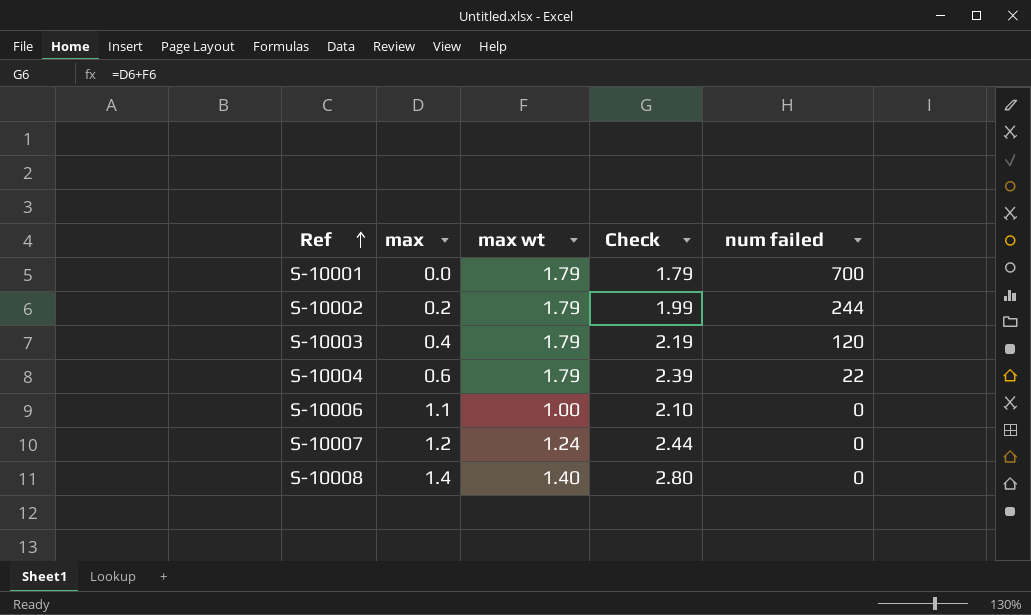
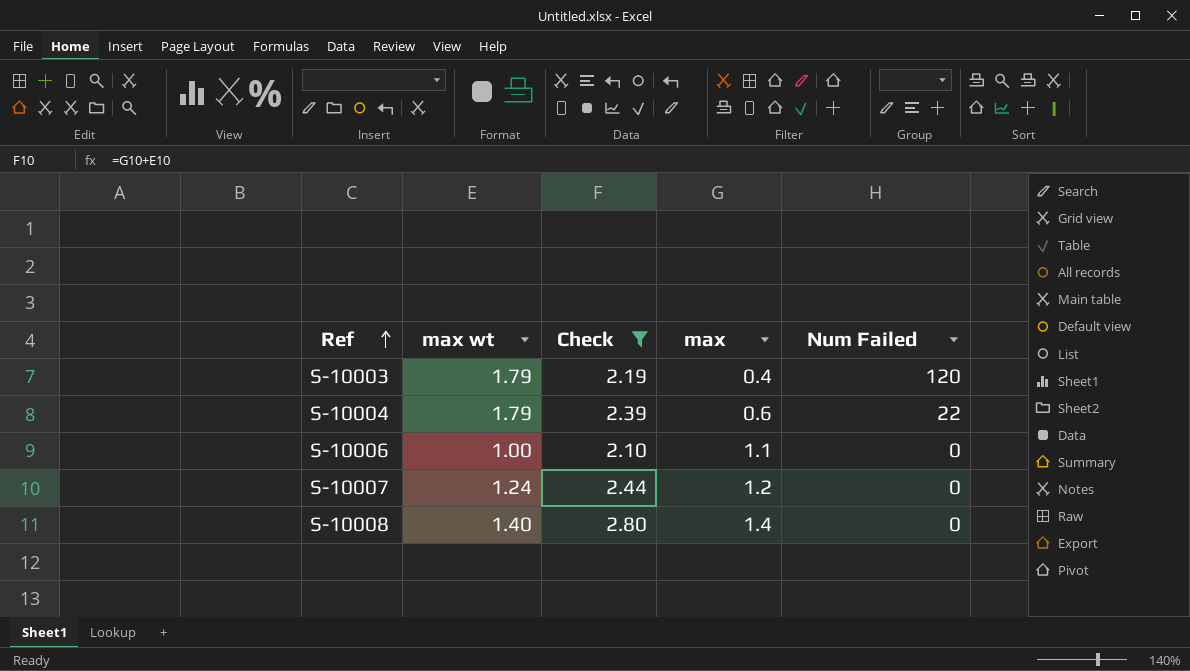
filter: none -> Check >= 2.10
column max | position: 2 -> 4
column name: num failed -> Num Failed

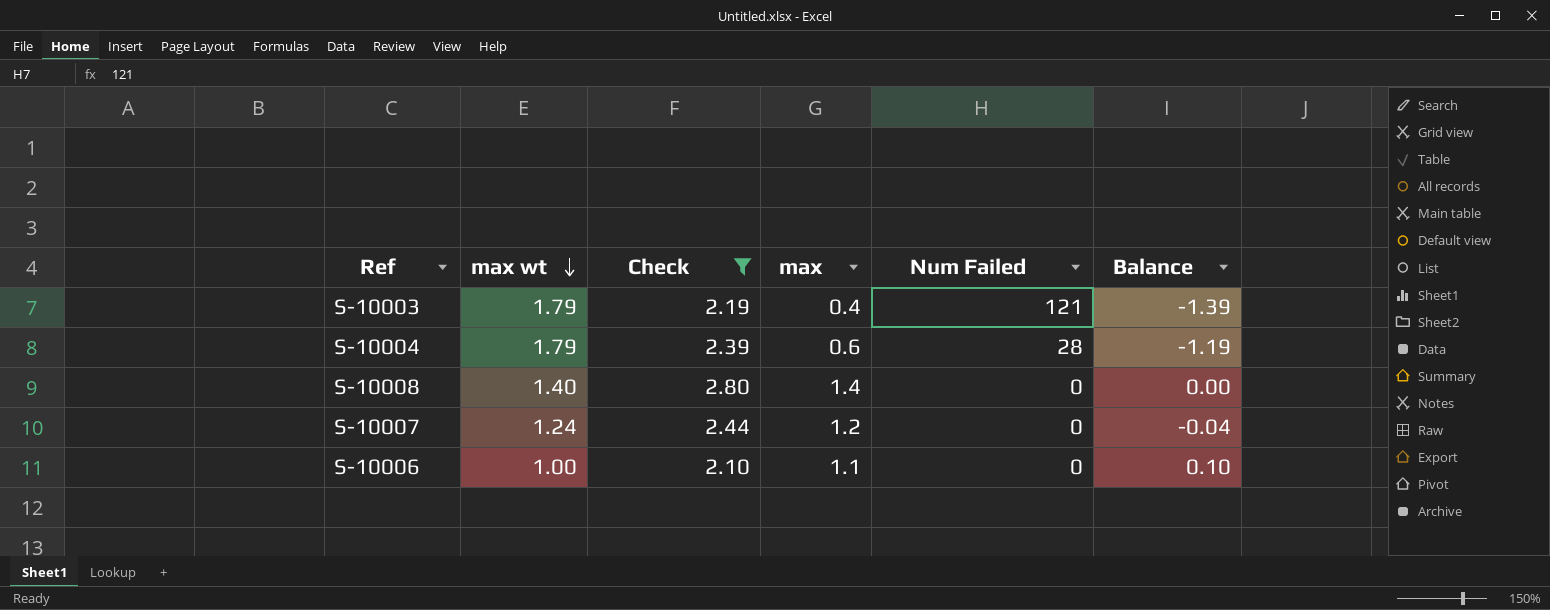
row order: Ref ascending -> max wt descending
column Balance | formula: none -> [max] - [max wt]
S-10003 | Num Failed: 120 -> 121
S-10004 | Num Failed: 22 -> 28

